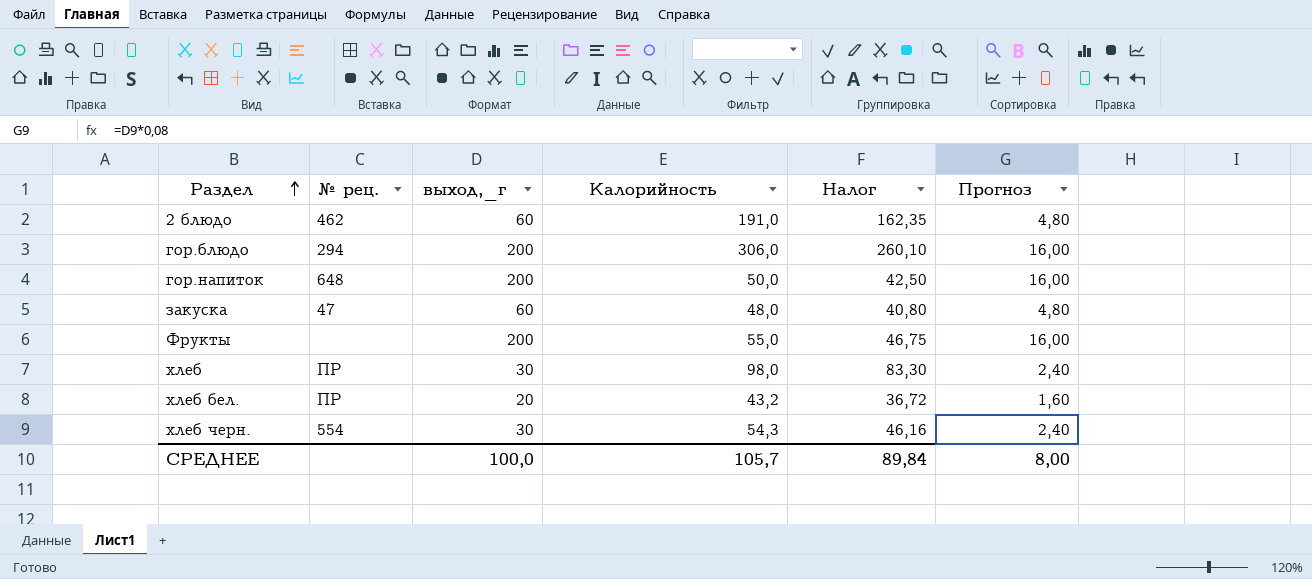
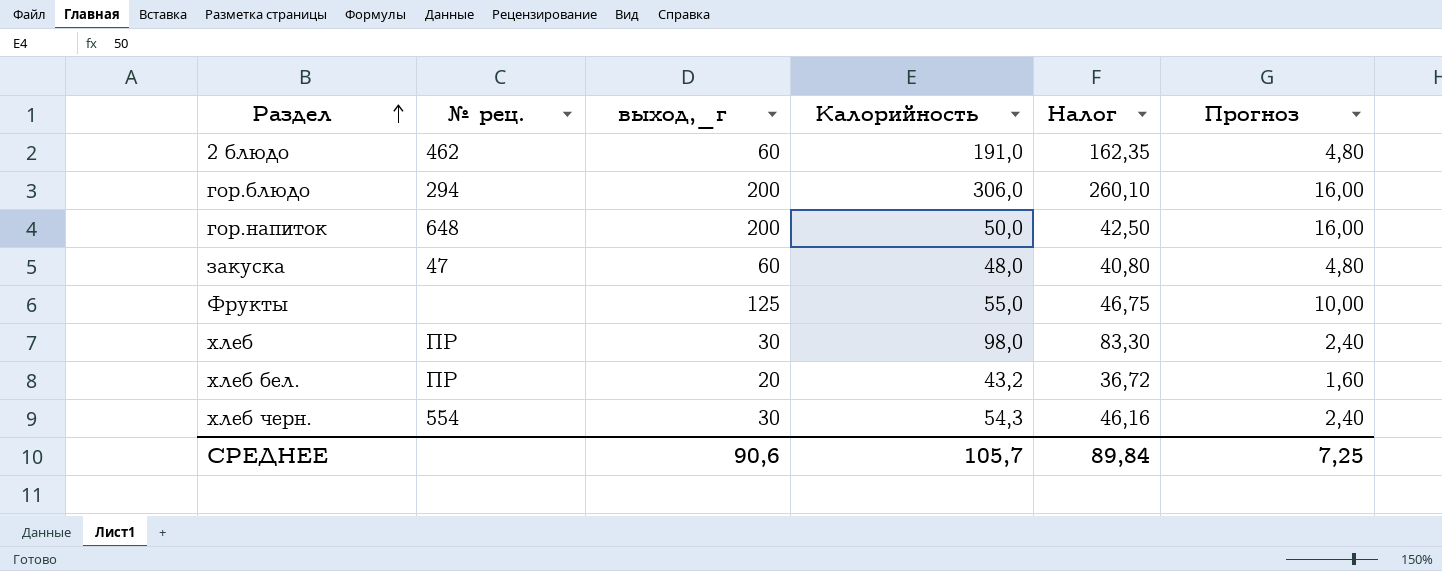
Фрукты | выход,_г: 200 -> 125
Фрукты | Прогноз: 16,00 -> 10,00
СРЕДНЕЕ | выход,_г: 100,0 -> 90,6
СРЕДНЕЕ | Прогноз: 8,00 -> 7,25

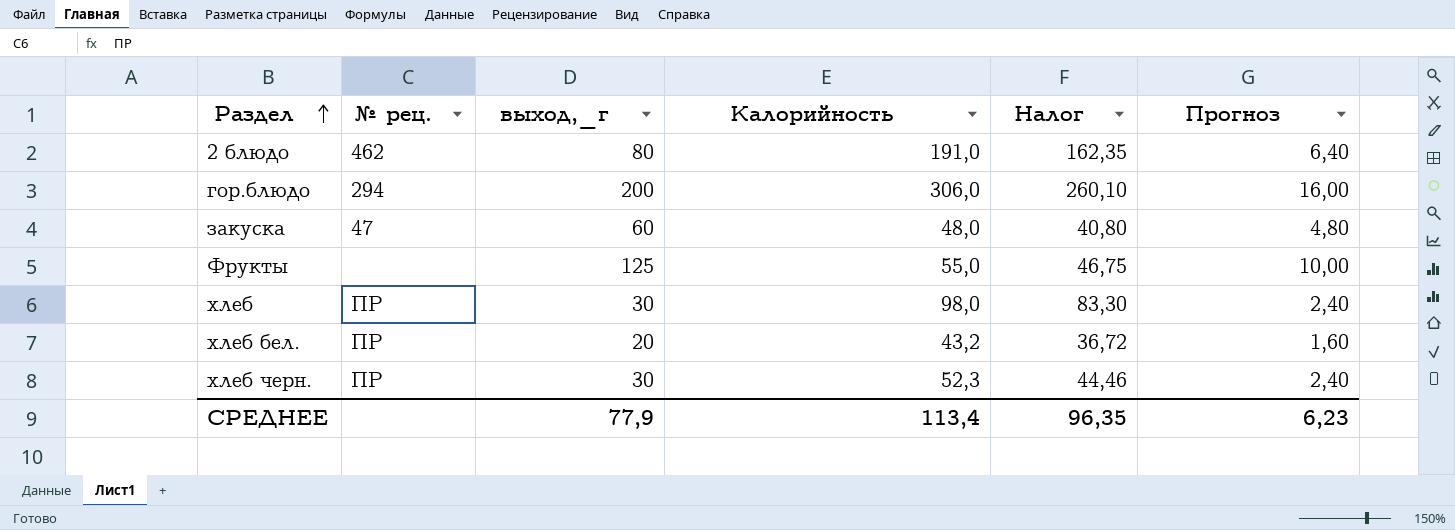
row гор.напиток: 648 | 200 | 50,0 | 42,50 | 16,00 -> none
2 блюдо | выход,_г: 60 -> 80
2 блюдо | Прогноз: 4,80 -> 6,40
хлеб черн. | № рец.: 554 -> ПР
хлеб черн. | Калорийность: 54,3 -> 52,3
хлеб черн. | Налог: 46,16 -> 44,46
СРЕДНЕЕ | выход,_г: 90,6 -> 77,9
СРЕДНЕЕ | Калорийность: 105,7 -> 113,4
СРЕДНЕЕ | Налог: 89,84 -> 96,35
СРЕДНЕЕ | Прогноз: 7,25 -> 6,23

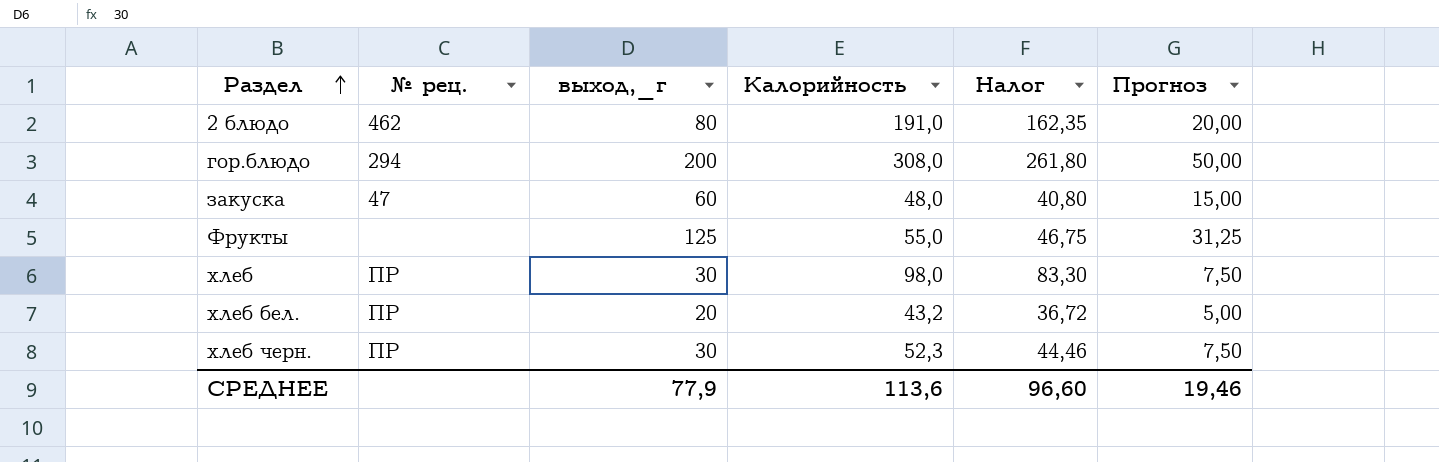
column Прогноз | formula: [выход,_г] * 0,08 -> [выход,_г] * 0,25
гор.блюдо | Калорийность: 306,0 -> 308,0
гор.блюдо | Налог: 260,10 -> 261,80
СРЕДНЕЕ | Калорийность: 113,4 -> 113,6
СРЕДНЕЕ | Налог: 96,35 -> 96,60
СРЕДНЕЕ | Прогноз: 6,23 -> 19,46

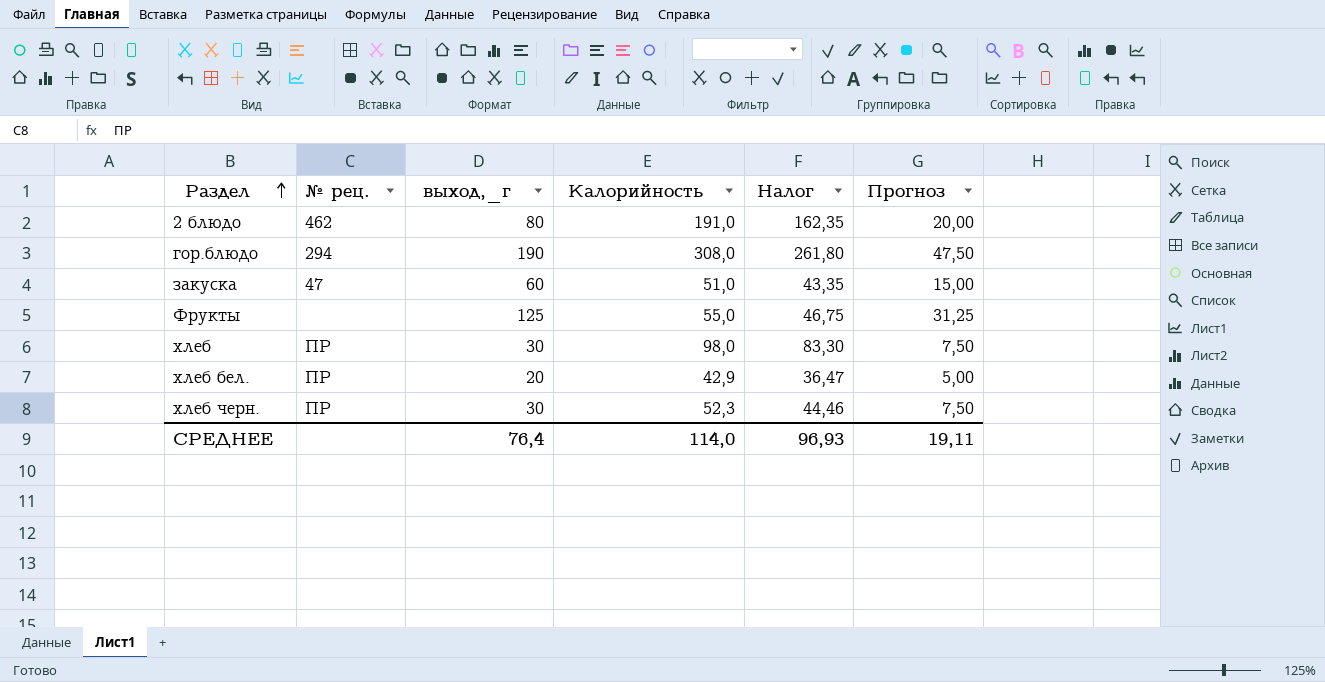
гор.блюдо | выход,_г: 200 -> 190
гор.блюдо | Прогноз: 50,00 -> 47,50
закуска | Калорийность: 48,0 -> 51,0
закуска | Налог: 40,80 -> 43,35
хлеб бел. | Калорийность: 43,2 -> 42,9
хлеб бел. | Налог: 36,72 -> 36,47
СРЕДНЕЕ | выход,_г: 77,9 -> 76,4
СРЕДНЕЕ | Калорийность: 113,6 -> 114,0
СРЕДНЕЕ | Налог: 96,60 -> 96,93
СРЕДНЕЕ | Прогноз: 19,46 -> 19,11

